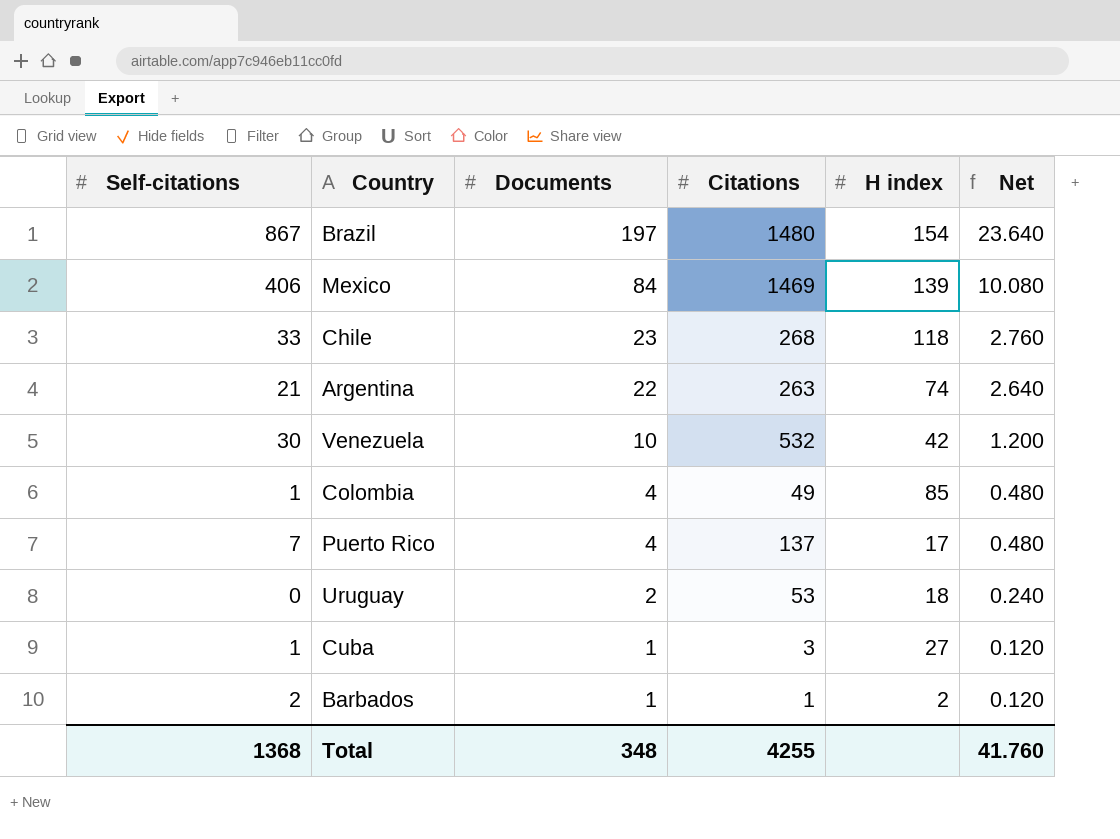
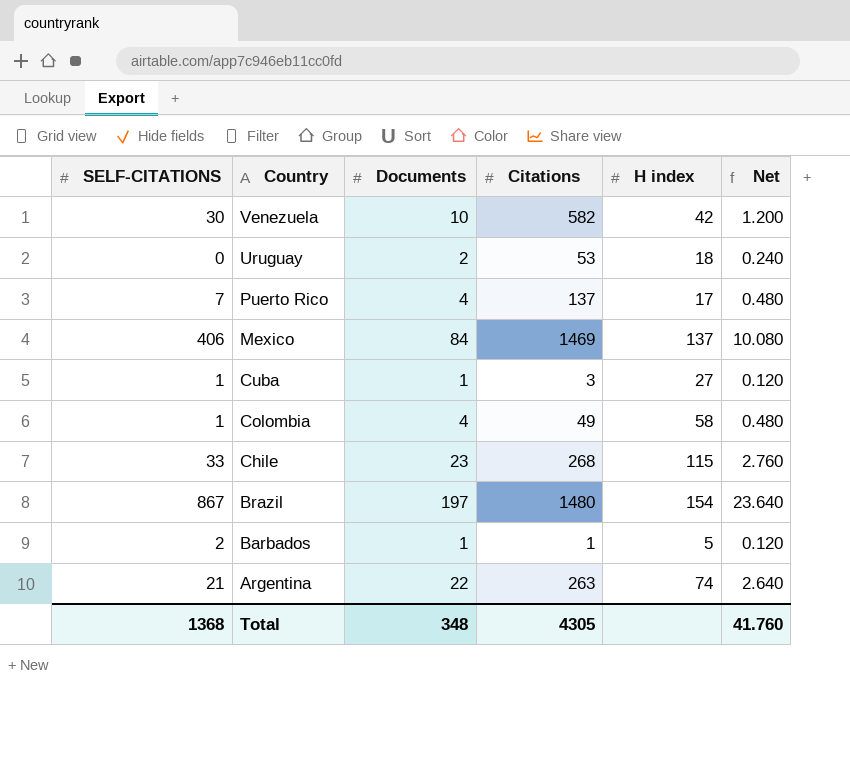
row order: Documents descending -> Country descending
column name: Self-citations -> SELF-CITATIONS
Venezuela | Citations: 532 -> 582
Mexico | H index: 139 -> 137
Colombia | H index: 85 -> 58
Chile | H index: 118 -> 115
Barbados | H index: 2 -> 5
Total | Citations: 4255 -> 4305

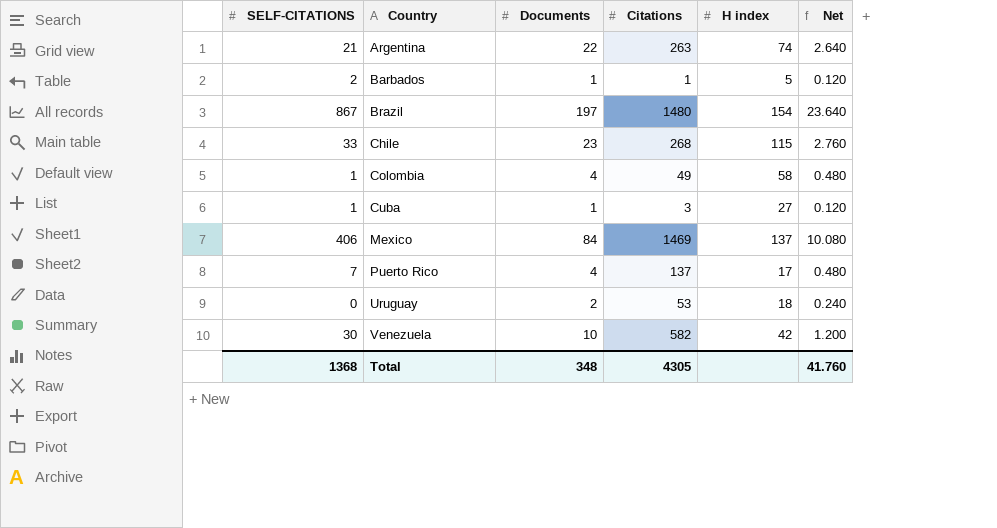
row order: Country descending -> Country ascending

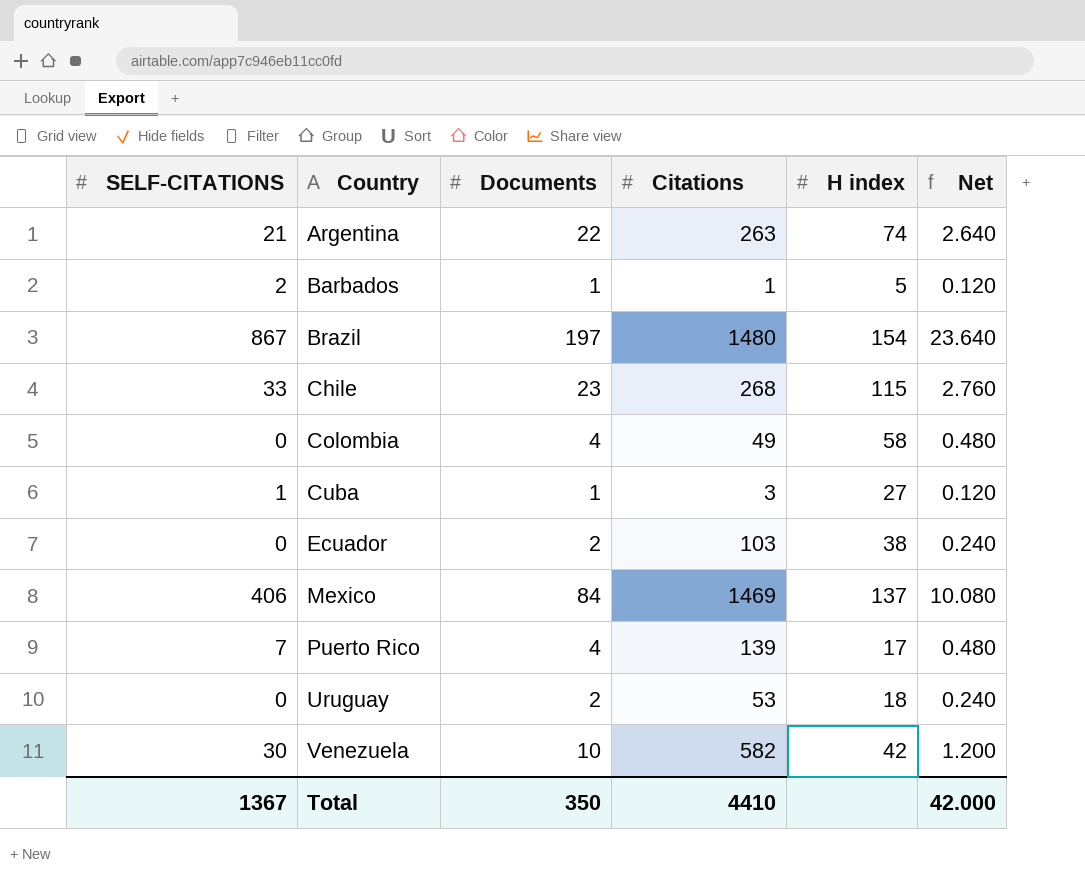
Colombia | SELF-CITATIONS: 1 -> 0
row Ecuador: none -> 0 | 2 | 103 | 38 | 0.240
Puerto Rico | Citations: 137 -> 139
Total | SELF-CITATIONS: 1368 -> 1367
Total | Documents: 348 -> 350
Total | Citations: 4305 -> 4410
Total | Net: 41.760 -> 42.000

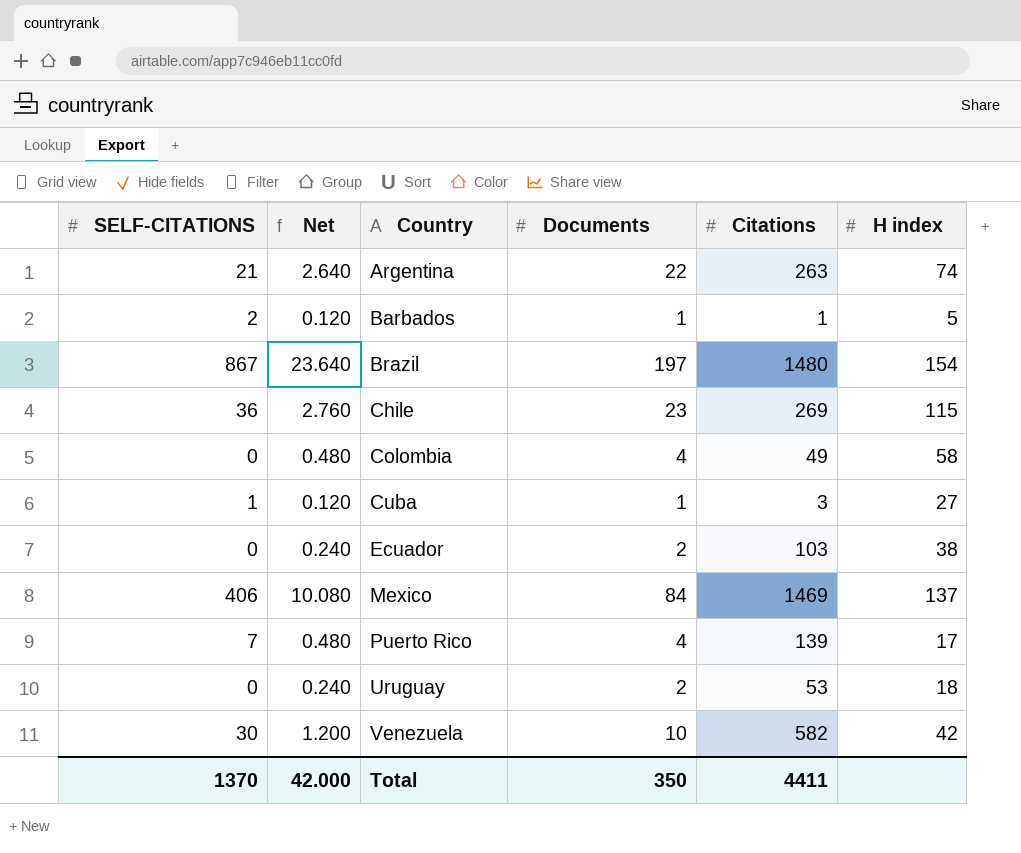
column Net | position: 6 -> 2
Chile | SELF-CITATIONS: 33 -> 36
Chile | Citations: 268 -> 269
Total | SELF-CITATIONS: 1367 -> 1370
Total | Citations: 4410 -> 4411

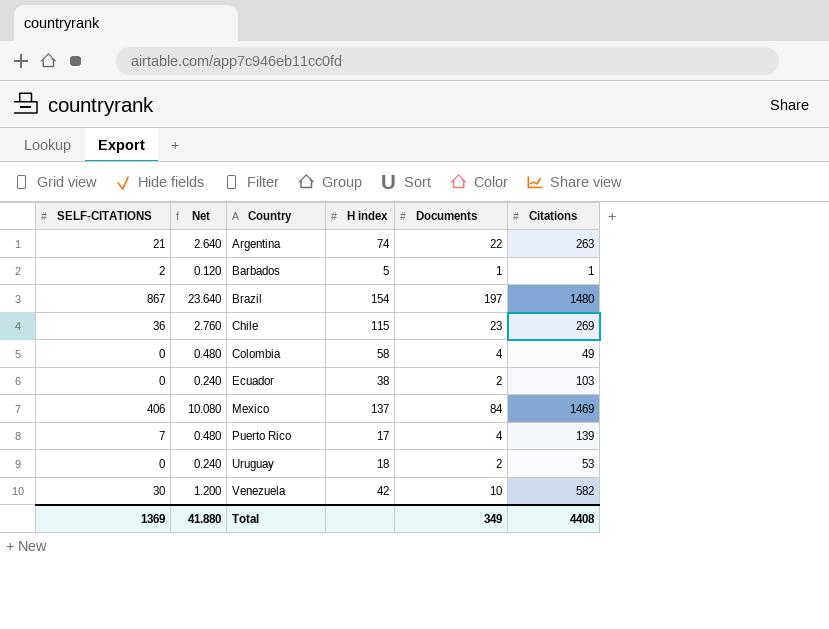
column H index | position: 6 -> 4
row Cuba: 1 | 0.120 | 1 | 3 | 27 -> none
Total | SELF-CITATIONS: 1370 -> 1369
Total | Net: 42.000 -> 41.880
Total | Documents: 350 -> 349
Total | Citations: 4411 -> 4408

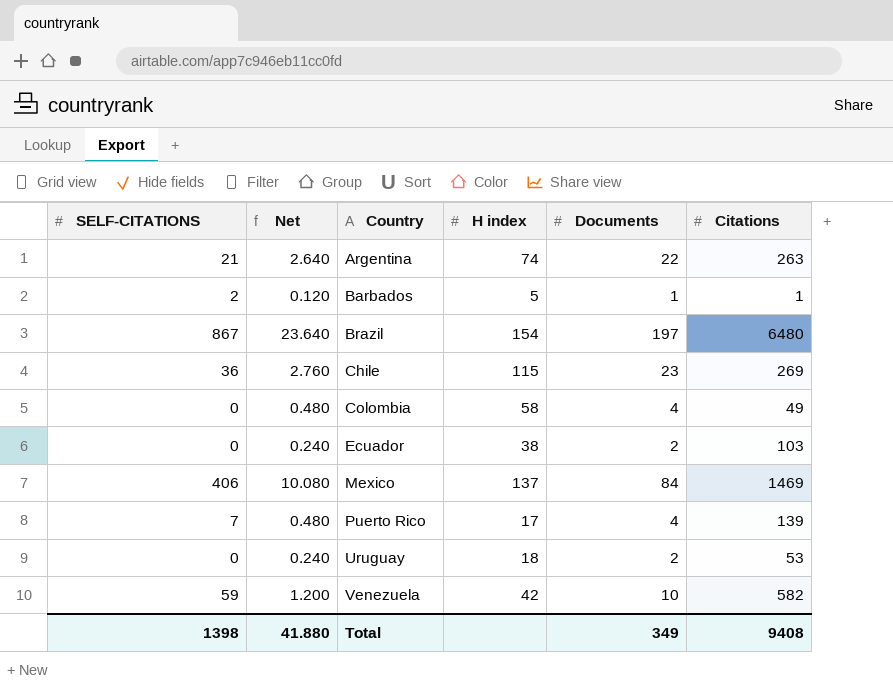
Brazil | Citations: 1480 -> 6480
Venezuela | SELF-CITATIONS: 30 -> 59
Total | SELF-CITATIONS: 1369 -> 1398
Total | Citations: 4408 -> 9408

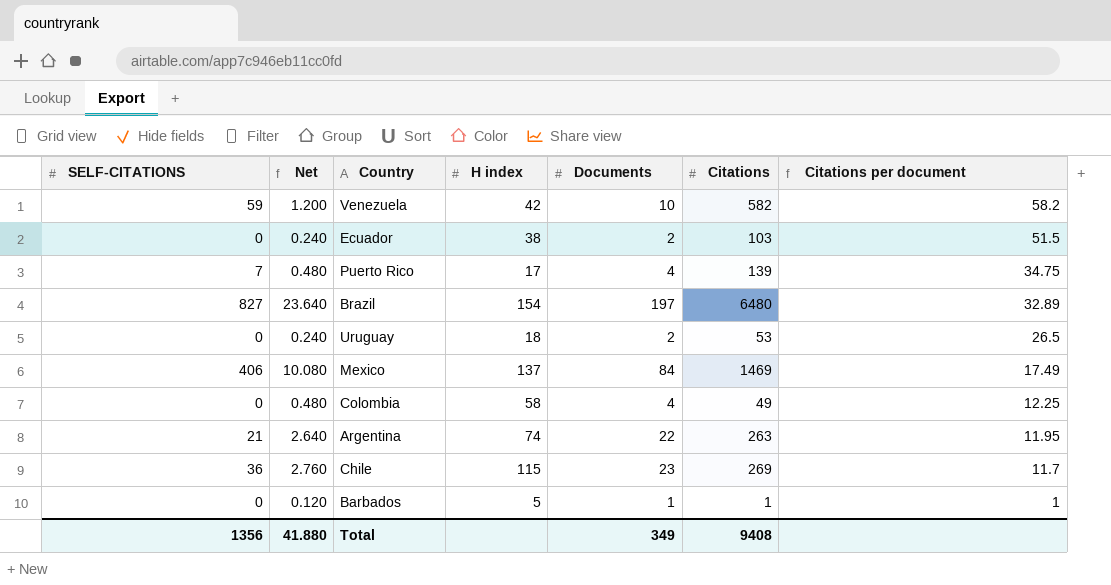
row order: Country ascending -> Citations per document descending
column Citations per document | formula: none -> [Citations] / [Documents]
Brazil | SELF-CITATIONS: 867 -> 827
Barbados | SELF-CITATIONS: 2 -> 0
Total | SELF-CITATIONS: 1398 -> 1356

